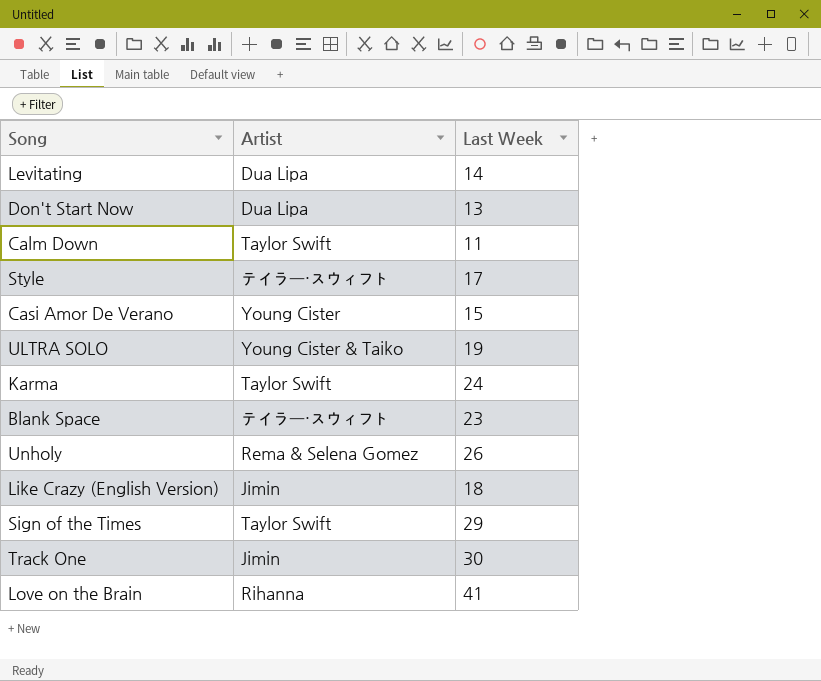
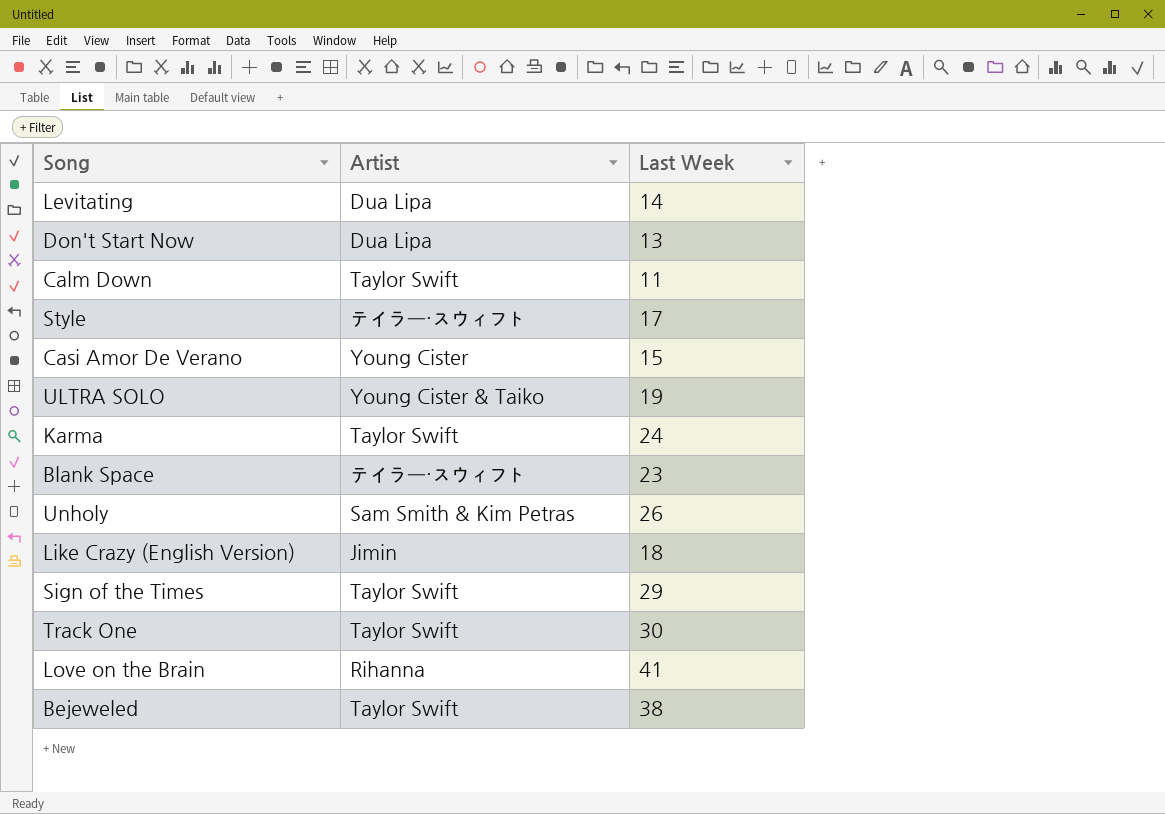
Unholy | Artist: Rema & Selena Gomez -> Sam Smith & Kim Petras
Track One | Artist: Jimin -> Taylor Swift
row Bejeweled: none -> Taylor Swift | 38

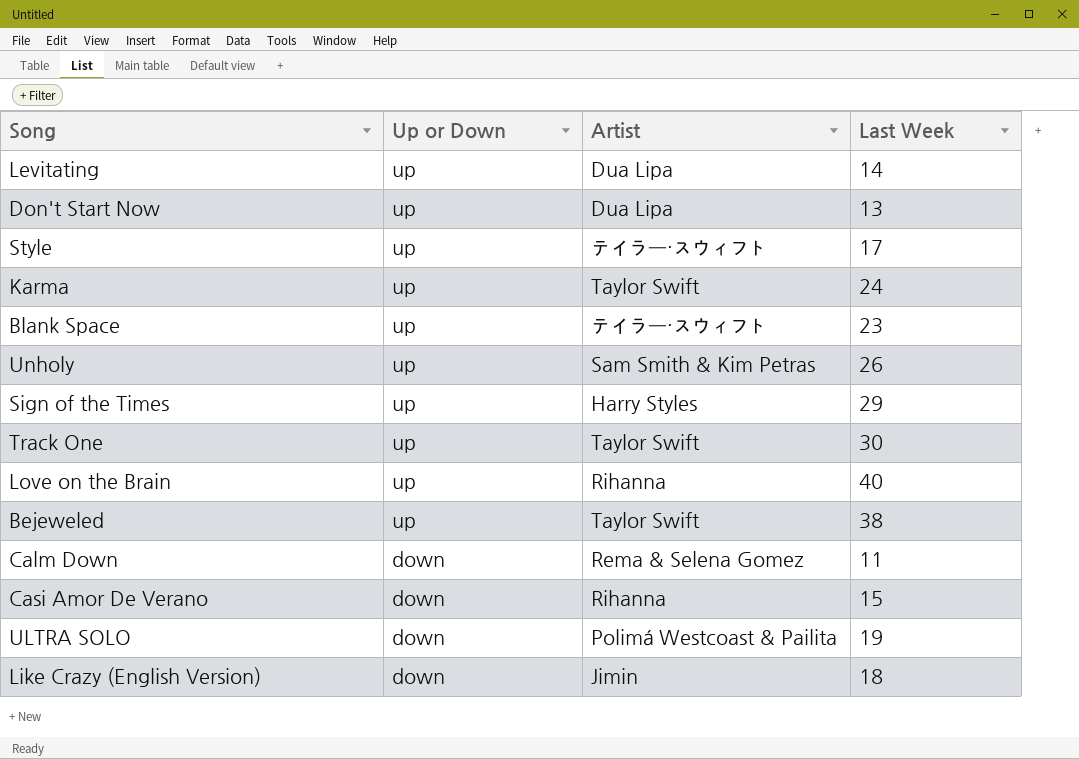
row order: none -> Up or Down descending
column Up or Down | position: none -> 2
Sign of the Times | Artist: Taylor Swift -> Harry Styles
Love on the Brain | Last Week: 41 -> 40
Calm Down | Artist: Taylor Swift -> Rema & Selena Gomez
Casi Amor De Verano | Artist: Young Cister -> Rihanna
ULTRA SOLO | Artist: Young Cister & Taiko -> Polimá Westcoast & Pailita

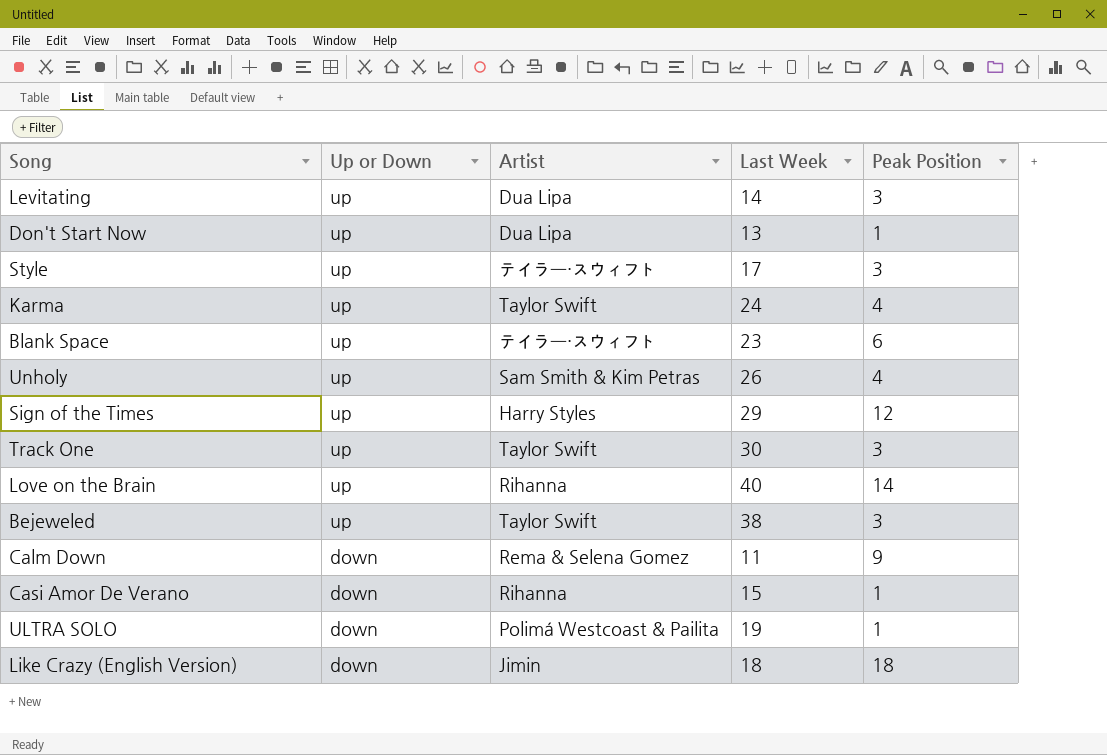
column Peak Position | position: none -> 5

